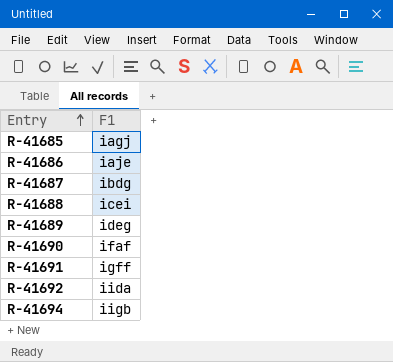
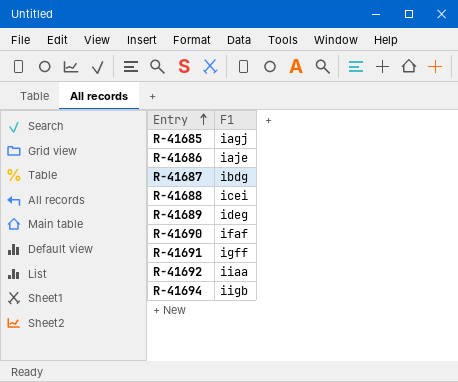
R-41692 | F1: iida -> iiaa

